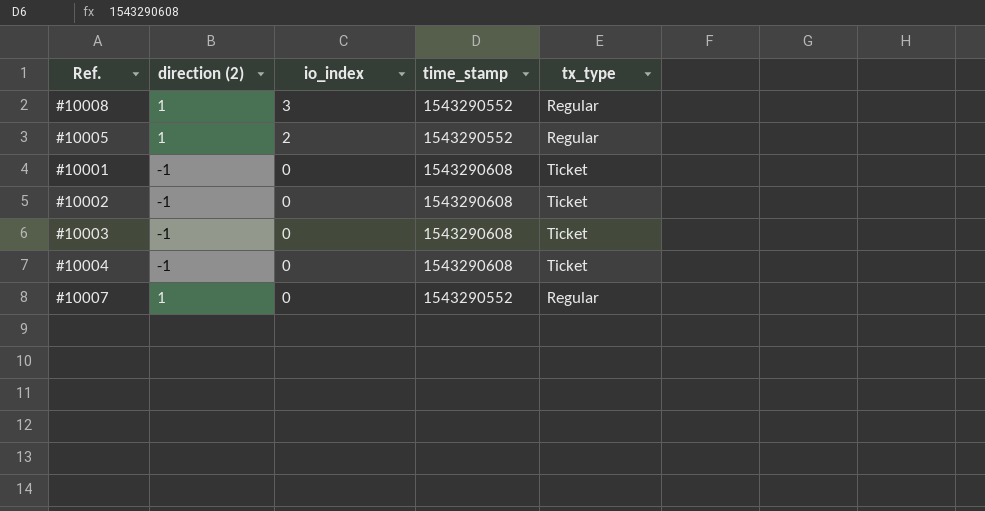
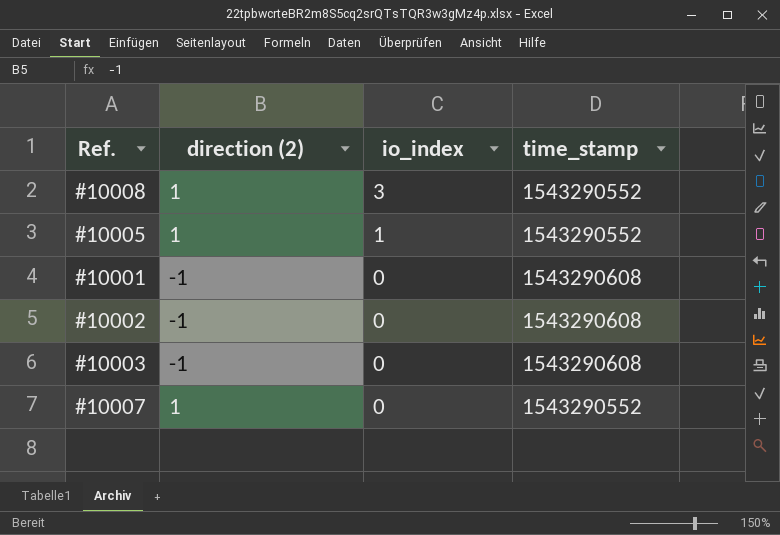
column tx_type | position: 5 -> none
row #10004: -1 | 0 | 1543290608 | Ticket -> none
#10005 | io_index: 2 -> 1

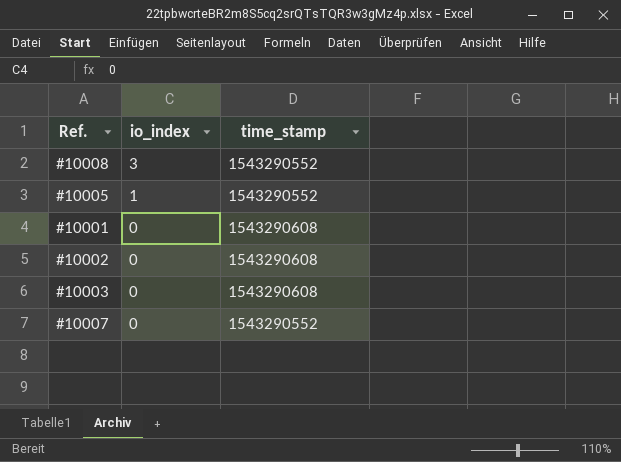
column direction (2) | position: 2 -> none

